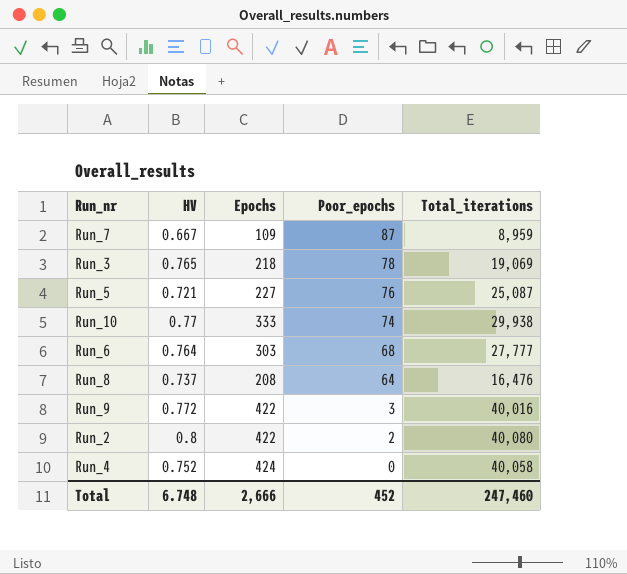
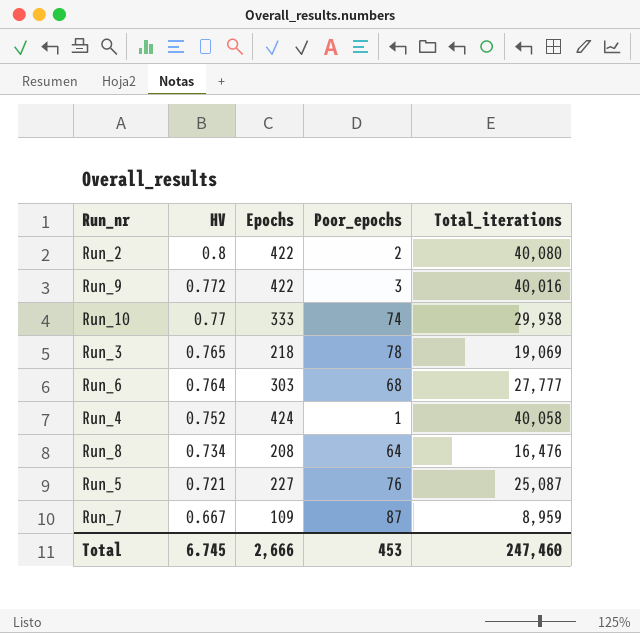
row order: Poor_epochs descending -> HV descending
Run_4 | Poor_epochs: 0 -> 1
Run_8 | HV: 0.737 -> 0.734
Total | HV: 6.748 -> 6.745
Total | Poor_epochs: 452 -> 453

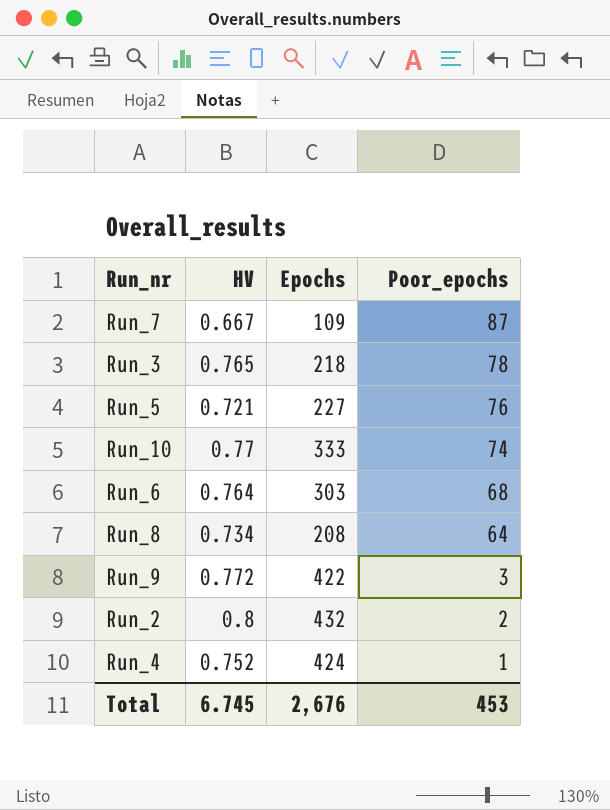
row order: HV descending -> Poor_epochs descending
column Total_iterations | position: 5 -> none
Run_2 | Epochs: 422 -> 432
Total | Epochs: 2,666 -> 2,676

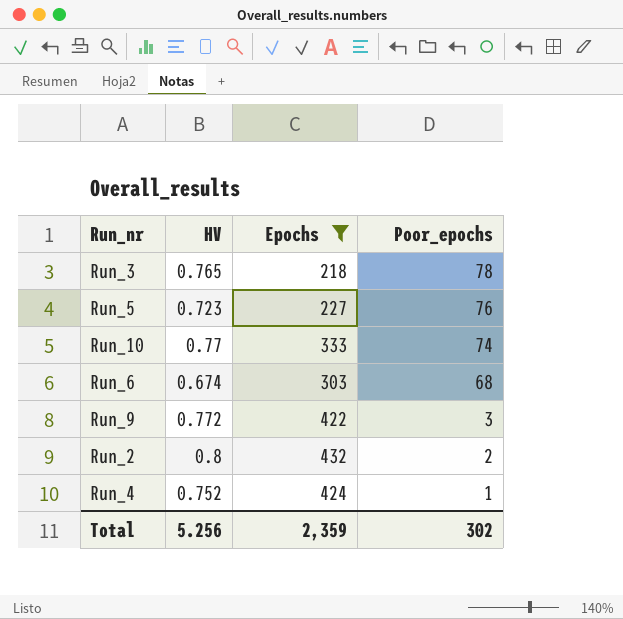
filter: none -> Epochs >= 218
Run_5 | HV: 0.721 -> 0.723
Run_6 | HV: 0.764 -> 0.674
Total | HV: 6.745 -> 5.256
Total | Epochs: 2,676 -> 2,359
Total | Poor_epochs: 453 -> 302

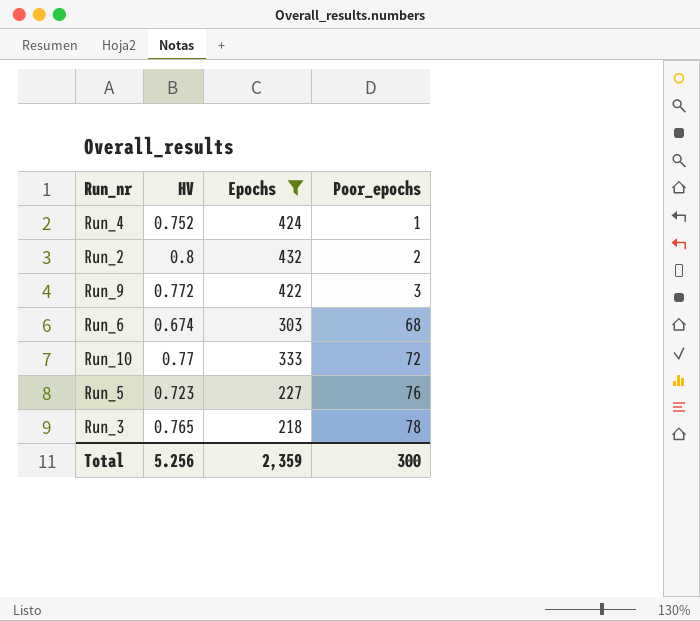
row order: Poor_epochs descending -> Poor_epochs ascending
Run_10 | Poor_epochs: 74 -> 72
Total | Poor_epochs: 302 -> 300

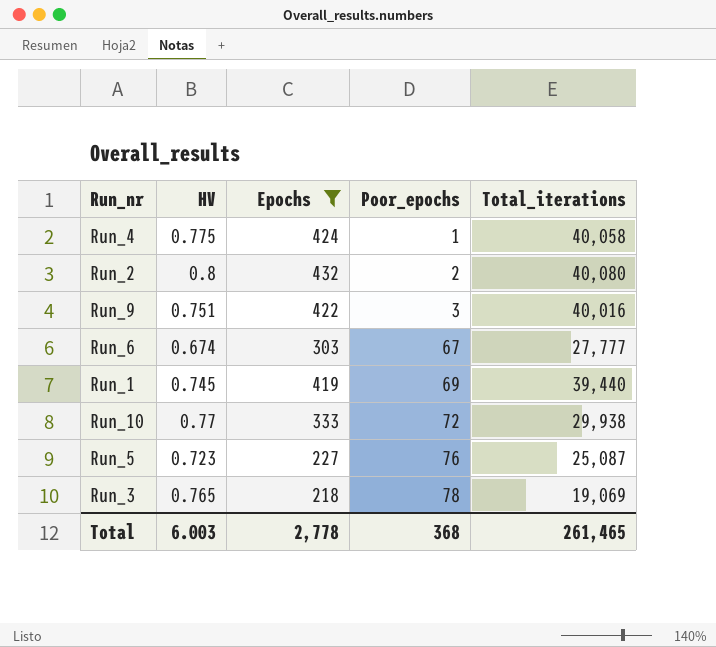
column Total_iterations | position: none -> 5
Run_4 | HV: 0.752 -> 0.775
Run_9 | HV: 0.772 -> 0.751
Run_6 | Poor_epochs: 68 -> 67
row Run_1: none -> 0.745 | 419 | 69 | 39,440
Total | HV: 5.256 -> 6.003
Total | Epochs: 2,359 -> 2,778
Total | Poor_epochs: 300 -> 368

